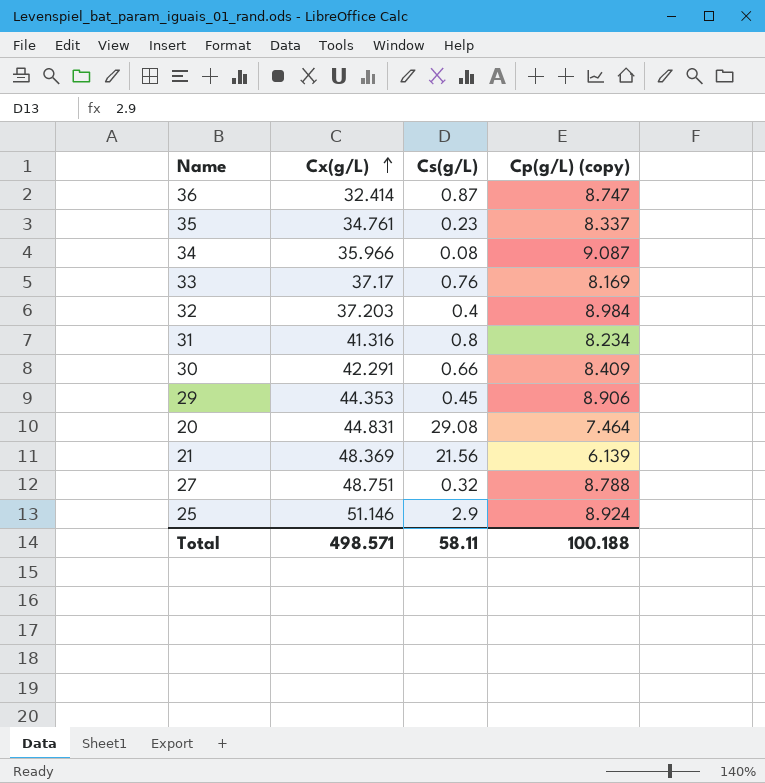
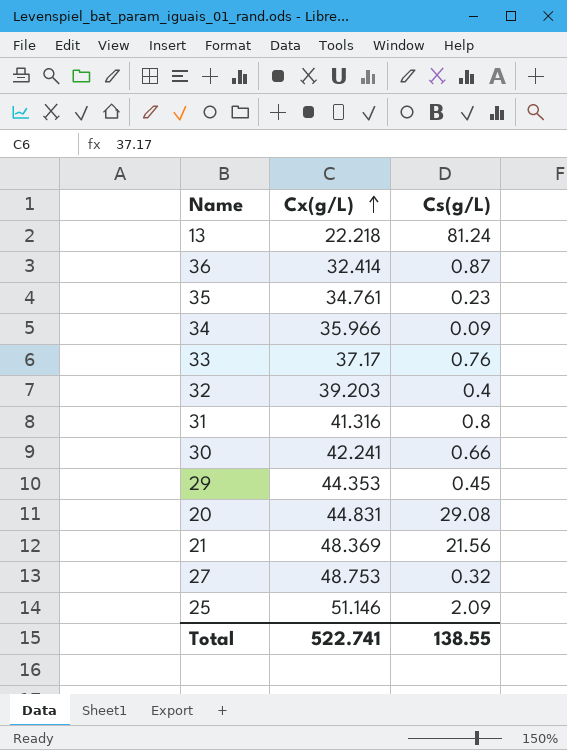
column Cp(g/L) (copy) | position: 4 -> none
row 13: none -> 22.218 | 81.24
34 | Cs(g/L): 0.08 -> 0.09
32 | Cx(g/L): 37.203 -> 39.203
30 | Cx(g/L): 42.291 -> 42.241
27 | Cx(g/L): 48.751 -> 48.753
25 | Cs(g/L): 2.9 -> 2.09
Total | Cx(g/L): 498.571 -> 522.741
Total | Cs(g/L): 58.11 -> 138.55

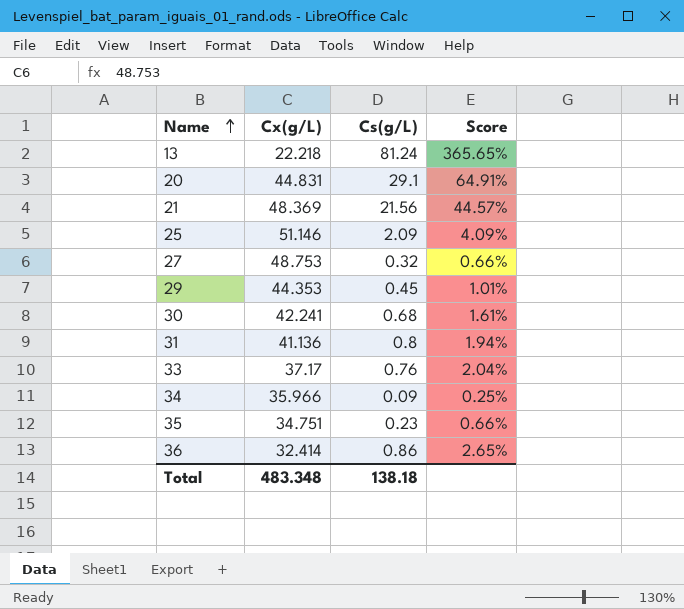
row order: Cx(g/L) ascending -> Name ascending
column Score | formula: none -> [Cs(g/L)] / [Cx(g/L)]
row 32: 39.203 | 0.4 -> none
20 | Cs(g/L): 29.08 -> 29.1
30 | Cs(g/L): 0.66 -> 0.68
31 | Cx(g/L): 41.316 -> 41.136
35 | Cx(g/L): 34.761 -> 34.751
36 | Cs(g/L): 0.87 -> 0.86
Total | Cx(g/L): 522.741 -> 483.348
Total | Cs(g/L): 138.55 -> 138.18

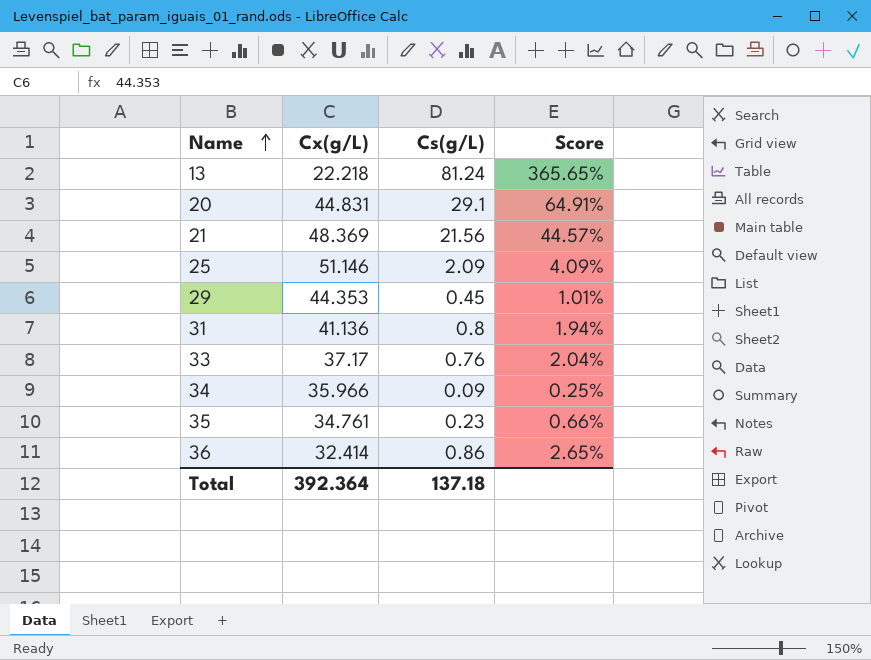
row 27: 48.753 | 0.32 | 0.66% -> none
row 30: 42.241 | 0.68 | 1.61% -> none
35 | Cx(g/L): 34.751 -> 34.761
Total | Cx(g/L): 483.348 -> 392.364
Total | Cs(g/L): 138.18 -> 137.18

